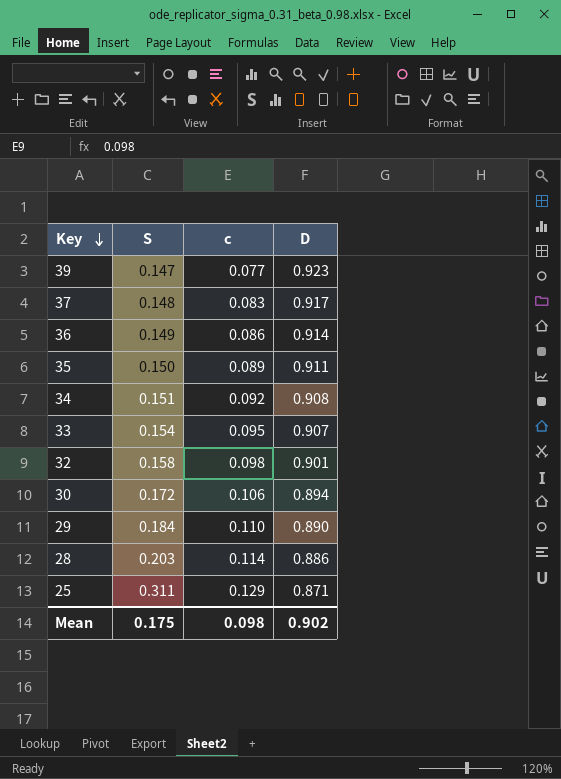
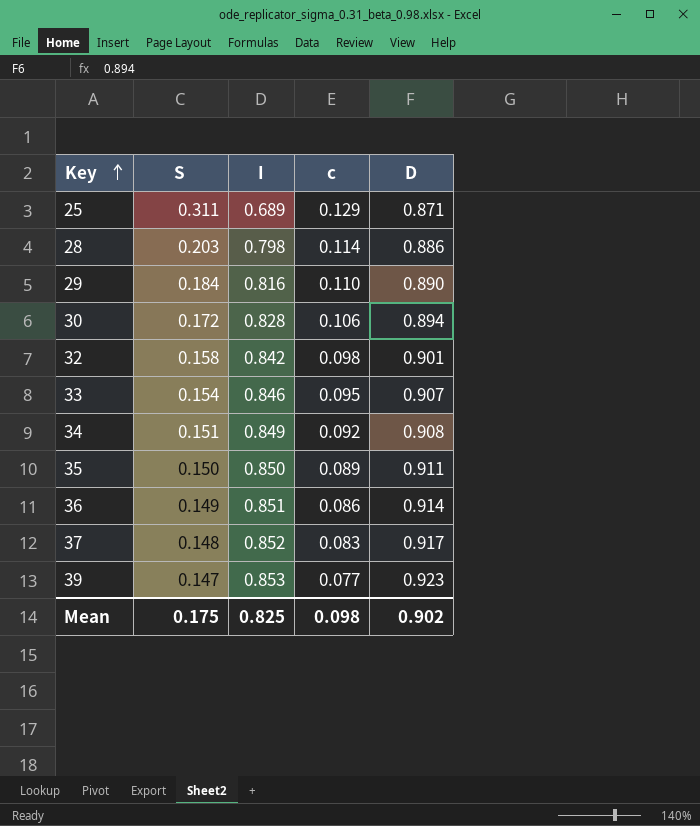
row order: Key descending -> Key ascending
column I | position: none -> 3

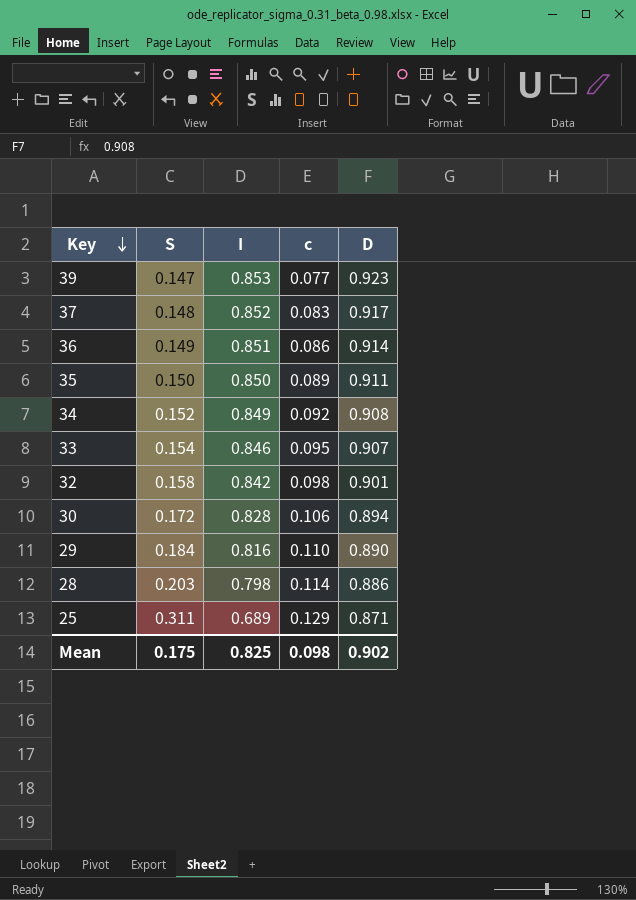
row order: Key ascending -> Key descending
34 | S: 0.151 -> 0.152

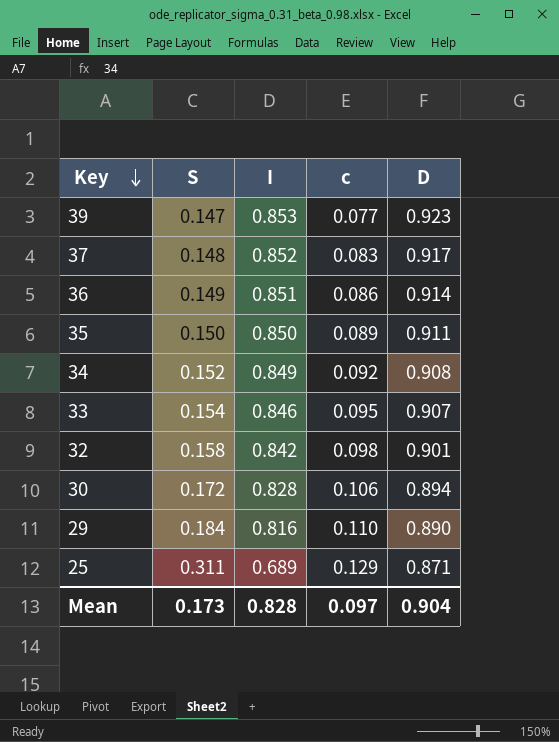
row 28: 0.203 | 0.798 | 0.114 | 0.886 -> none
Mean | S: 0.175 -> 0.173
Mean | I: 0.825 -> 0.828
Mean | c: 0.098 -> 0.097
Mean | D: 0.902 -> 0.904

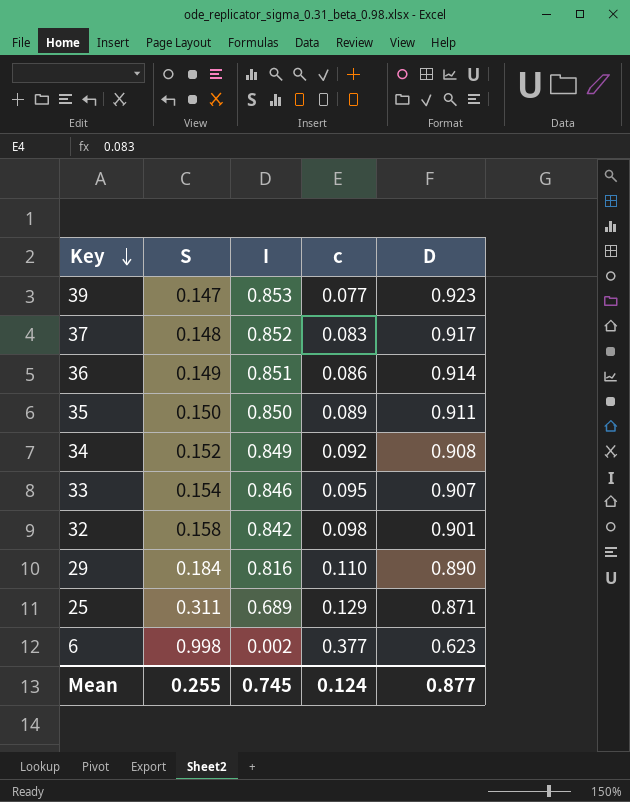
row 30: 0.172 | 0.828 | 0.106 | 0.894 -> none
row 6: none -> 0.998 | 0.002 | 0.377 | 0.623
Mean | S: 0.173 -> 0.255
Mean | I: 0.828 -> 0.745
Mean | c: 0.097 -> 0.124
Mean | D: 0.904 -> 0.877

